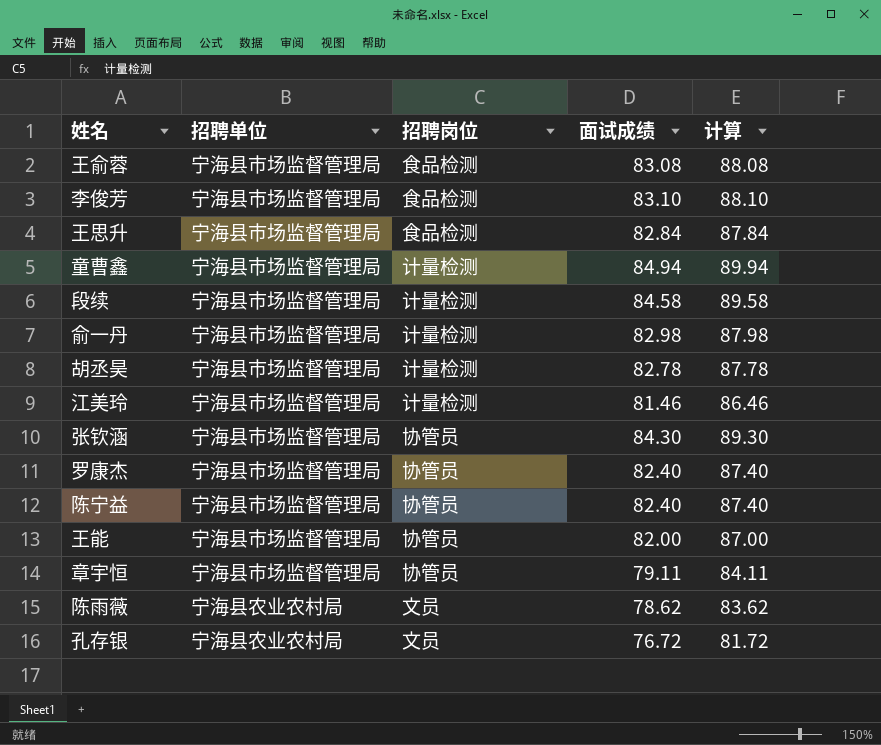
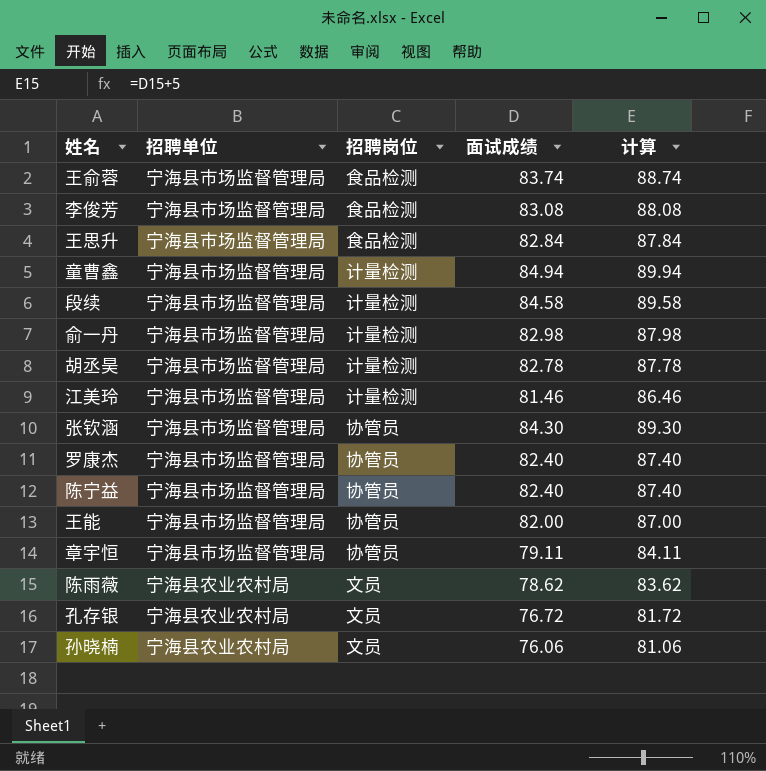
王俞蓉 | 面试成绩: 83.08 -> 83.74
王俞蓉 | 计算: 88.08 -> 88.74
李俊芳 | 面试成绩: 83.10 -> 83.08
李俊芳 | 计算: 88.10 -> 88.08
row 孙晓楠: none -> 宁海县农业农村局 | 文员 | 76.06 | 81.06

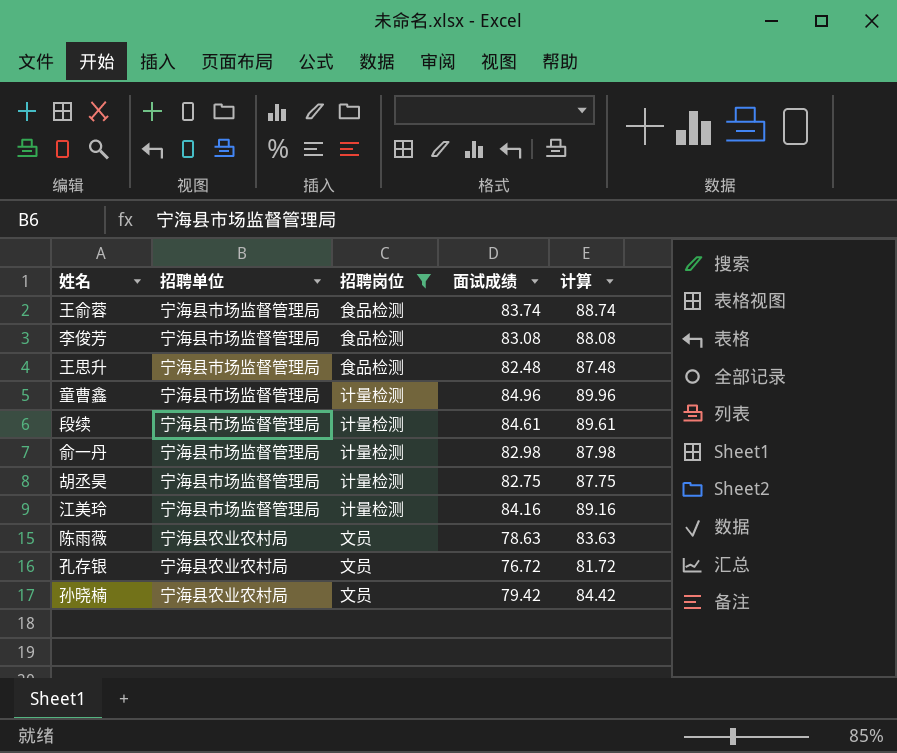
filter: none -> 招聘岗位 != 协管员
王思升 | 面试成绩: 82.84 -> 82.48
王思升 | 计算: 87.84 -> 87.48
童曹鑫 | 面试成绩: 84.94 -> 84.96
童曹鑫 | 计算: 89.94 -> 89.96
段续 | 面试成绩: 84.58 -> 84.61
段续 | 计算: 89.58 -> 89.61
胡丞昊 | 面试成绩: 82.78 -> 82.75
胡丞昊 | 计算: 87.78 -> 87.75
江美玲 | 面试成绩: 81.46 -> 84.16
江美玲 | 计算: 86.46 -> 89.16
陈雨薇 | 面试成绩: 78.62 -> 78.63
陈雨薇 | 计算: 83.62 -> 83.63
孙晓楠 | 面试成绩: 76.06 -> 79.42
孙晓楠 | 计算: 81.06 -> 84.42

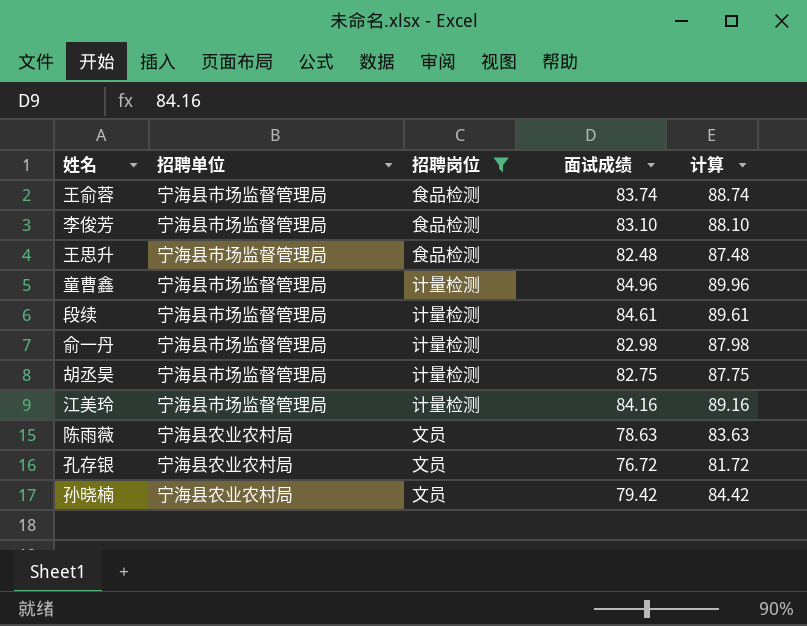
李俊芳 | 面试成绩: 83.08 -> 83.10
李俊芳 | 计算: 88.08 -> 88.10

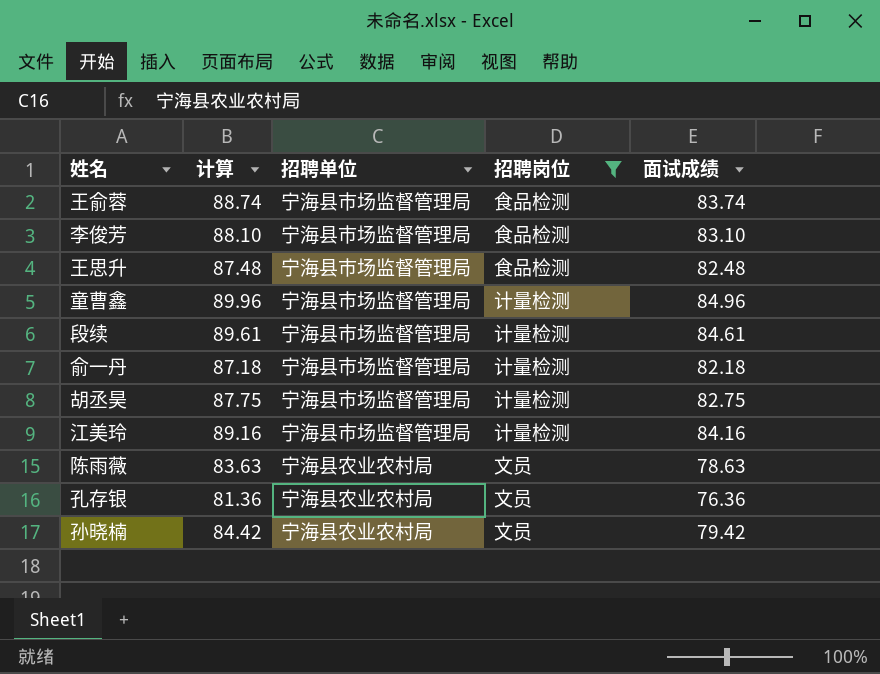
column 计算 | position: 5 -> 2
俞一丹 | 计算: 87.98 -> 87.18
俞一丹 | 面试成绩: 82.98 -> 82.18
孔存银 | 计算: 81.72 -> 81.36
孔存银 | 面试成绩: 76.72 -> 76.36

